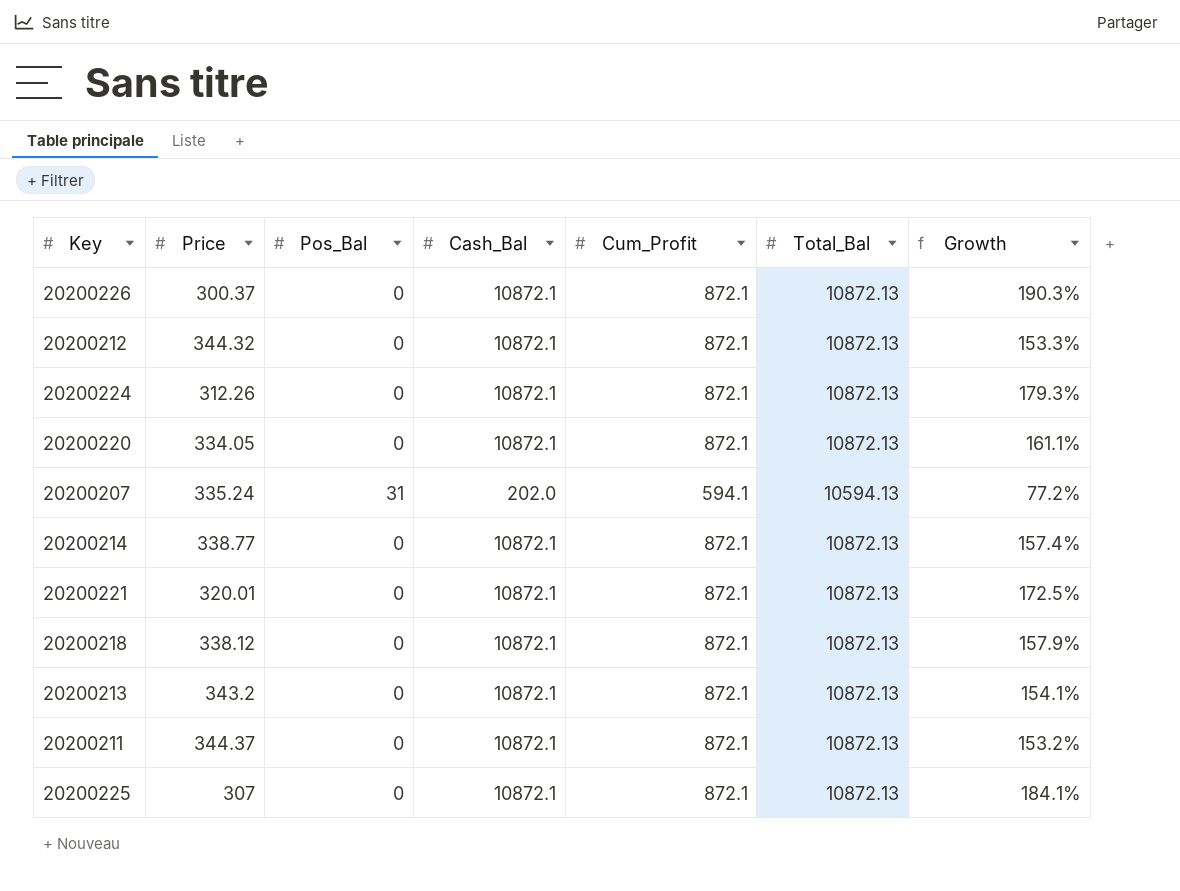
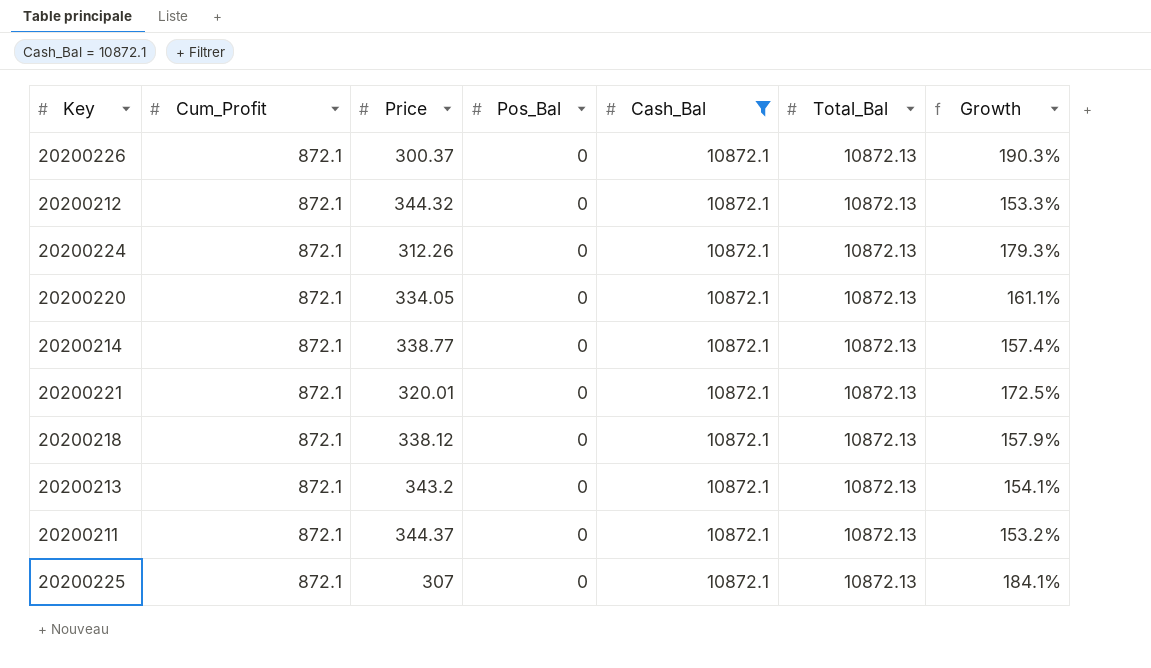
filter: none -> Cash_Bal = 10872.1
column Cum_Profit | position: 5 -> 2

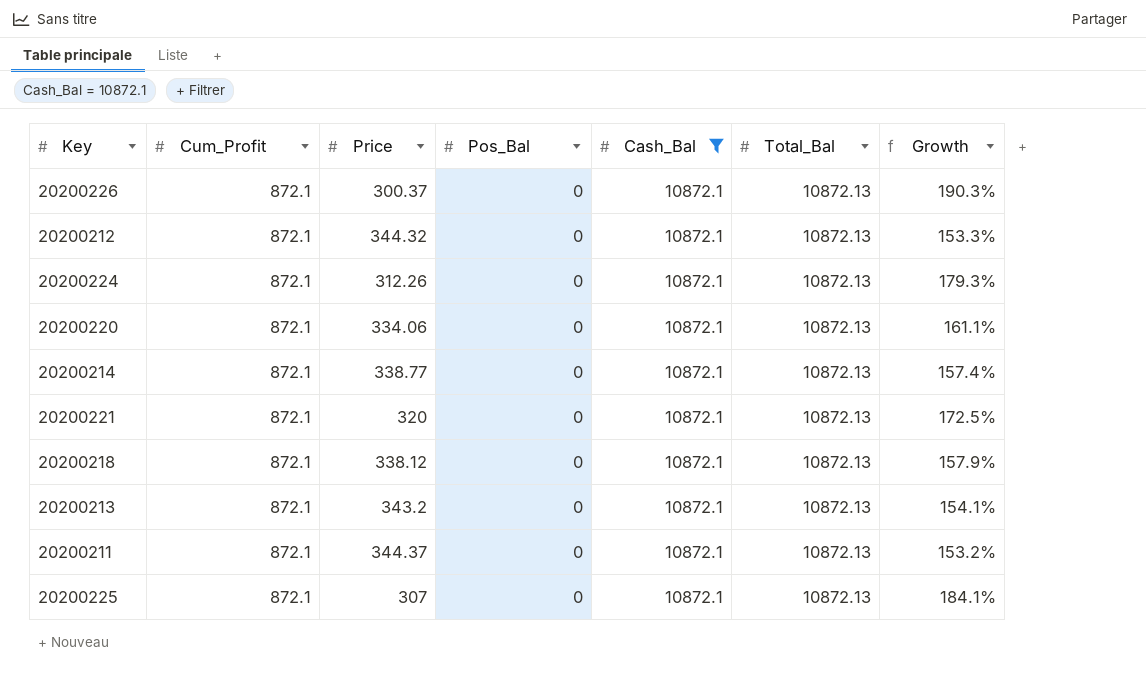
20200220 | Price: 334.05 -> 334.06
20200221 | Price: 320.01 -> 320

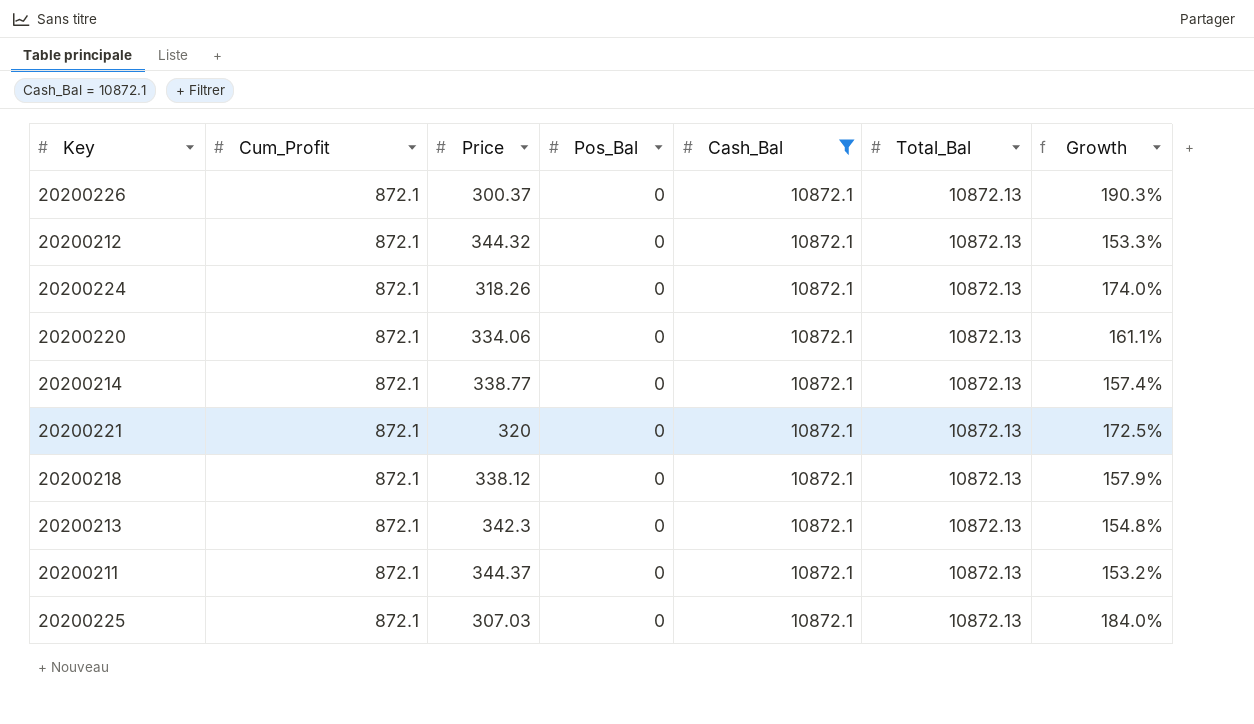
20200224 | Price: 312.26 -> 318.26
20200224 | Growth: 179.3% -> 174.0%
20200213 | Price: 343.2 -> 342.3
20200213 | Growth: 154.1% -> 154.8%
20200225 | Price: 307 -> 307.03
20200225 | Growth: 184.1% -> 184.0%

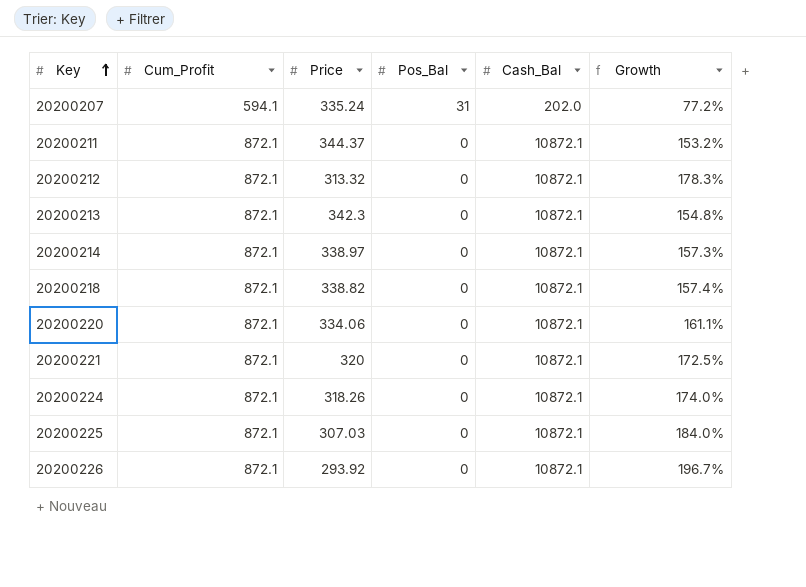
filter: Cash_Bal = 10872.1 -> none
row order: none -> Key ascending
column Total_Bal | position: 6 -> none
20200212 | Price: 344.32 -> 313.32
20200212 | Growth: 153.3% -> 178.3%
20200214 | Price: 338.77 -> 338.97
20200214 | Growth: 157.4% -> 157.3%
20200218 | Price: 338.12 -> 338.82
20200218 | Growth: 157.9% -> 157.4%
20200226 | Price: 300.37 -> 293.92
20200226 | Growth: 190.3% -> 196.7%

